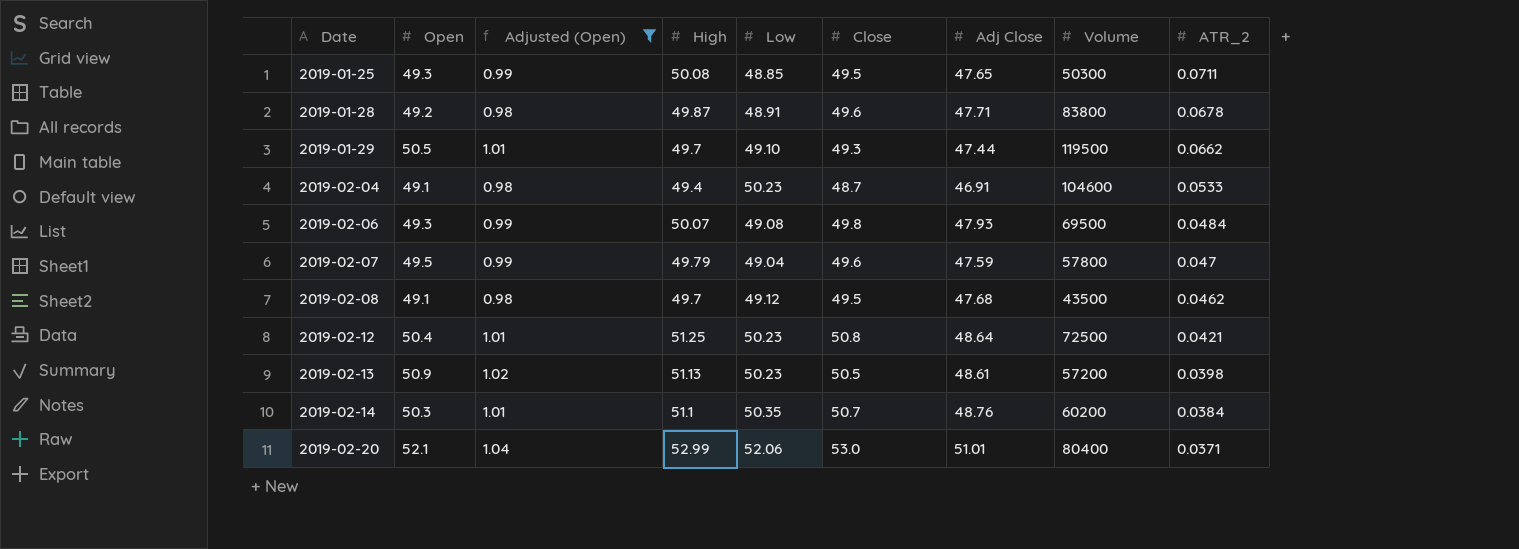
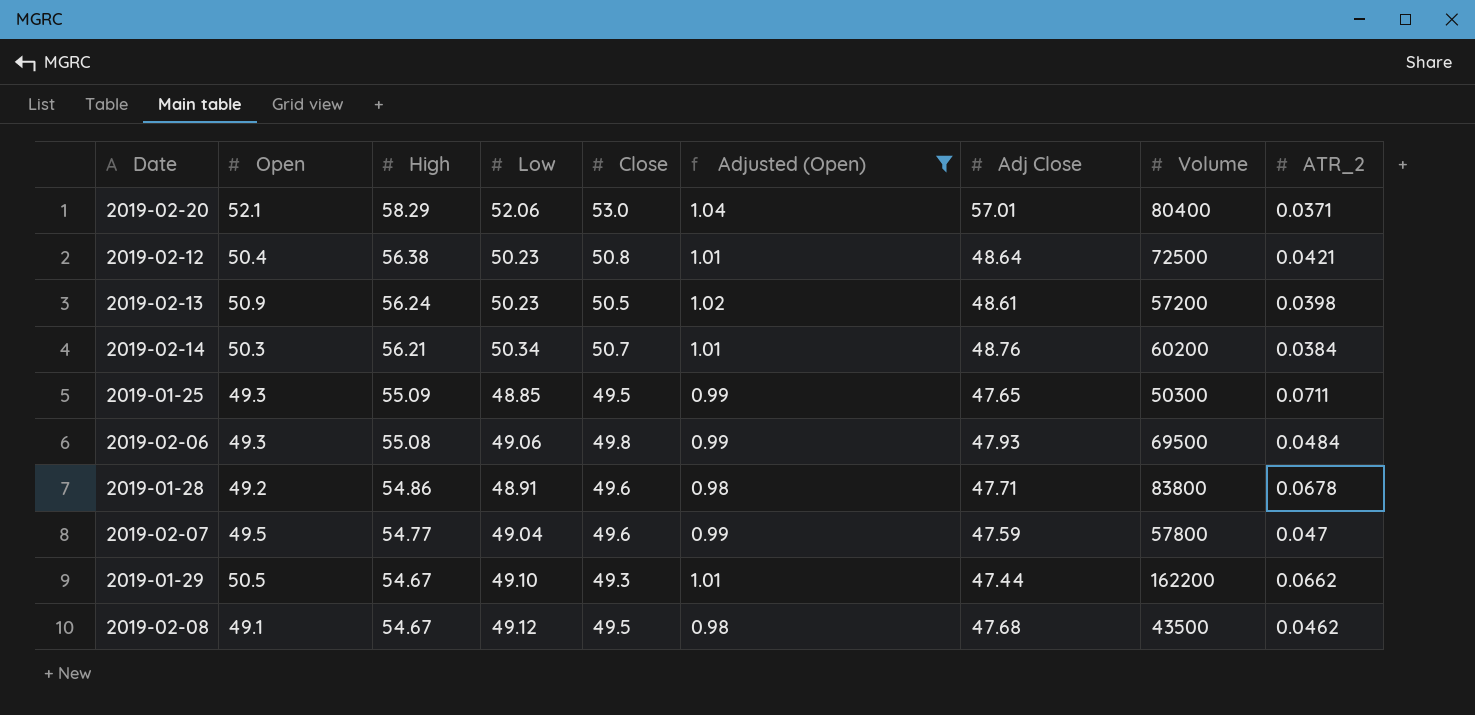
row order: Date ascending -> High descending
column Adjusted (Open) | position: 3 -> 6
row 2019-02-04: 49.1 | 0.98 | 49.4 | 50.23 | 48.7 | 46.91 | 104600 | 0.0533 -> none
2019-02-20 | High: 52.99 -> 58.29
2019-02-20 | Adj Close: 51.01 -> 57.01
2019-02-12 | High: 51.25 -> 56.38
2019-02-13 | High: 51.13 -> 56.24
2019-02-14 | High: 51.1 -> 56.21
2019-02-14 | Low: 50.35 -> 50.34
2019-01-25 | High: 50.08 -> 55.09
2019-02-06 | High: 50.07 -> 55.08
2019-02-06 | Low: 49.08 -> 49.06
2019-01-28 | High: 49.87 -> 54.86
2019-02-07 | High: 49.79 -> 54.77
2019-01-29 | High: 49.7 -> 54.67
2019-01-29 | Volume: 119500 -> 162200
2019-02-08 | High: 49.7 -> 54.67

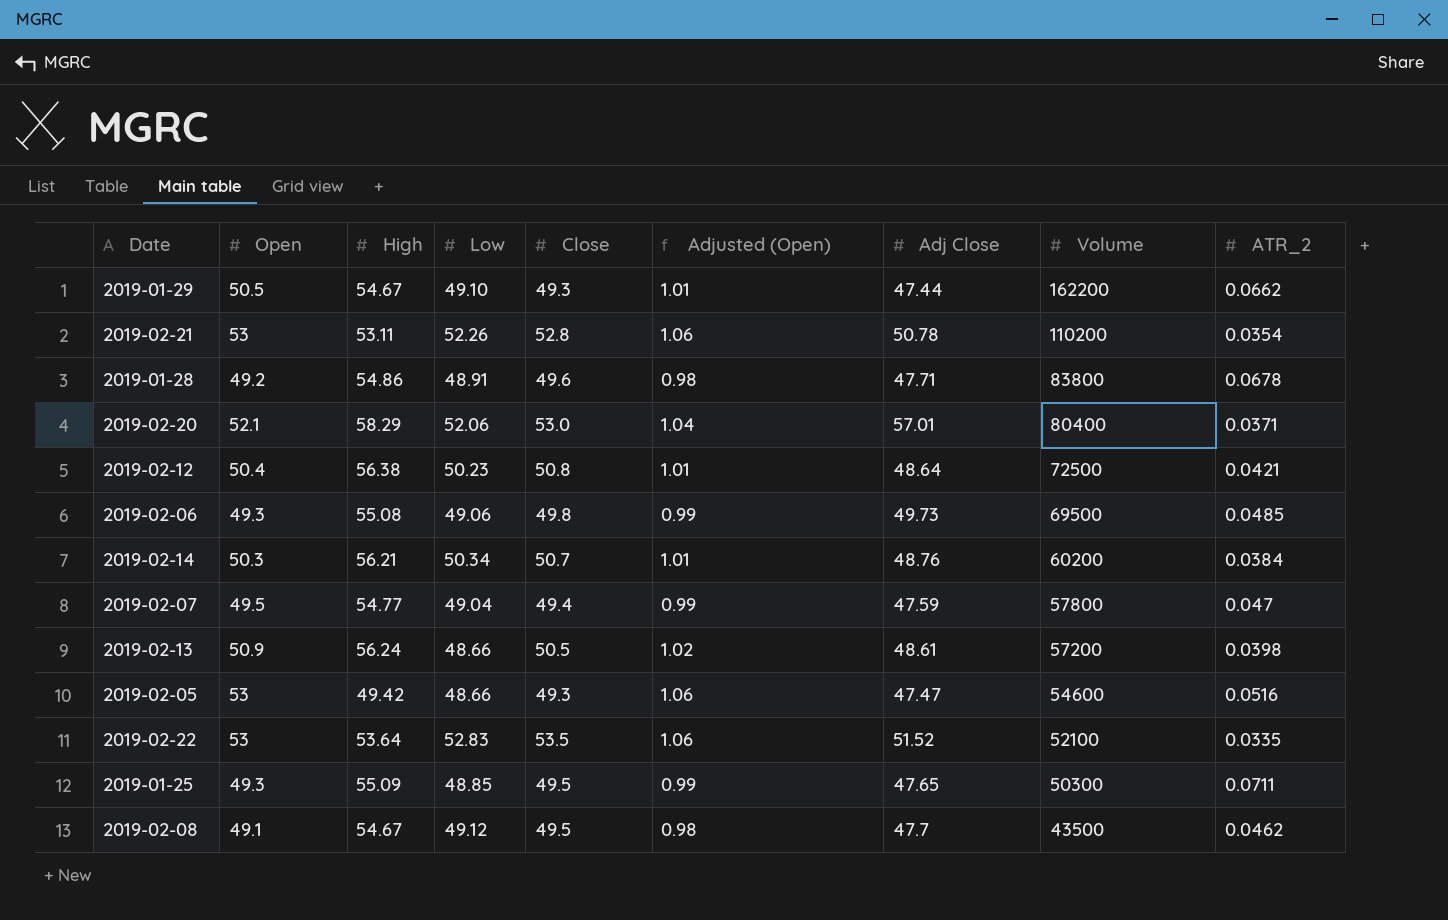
filter: Adjusted (Open) != 1.06 -> none
row order: High descending -> Volume descending
2019-02-06 | Adj Close: 47.93 -> 49.73
2019-02-06 | ATR_2: 0.0484 -> 0.0485
2019-02-07 | Close: 49.6 -> 49.4
2019-02-13 | Low: 50.23 -> 48.66
2019-02-08 | Adj Close: 47.68 -> 47.7

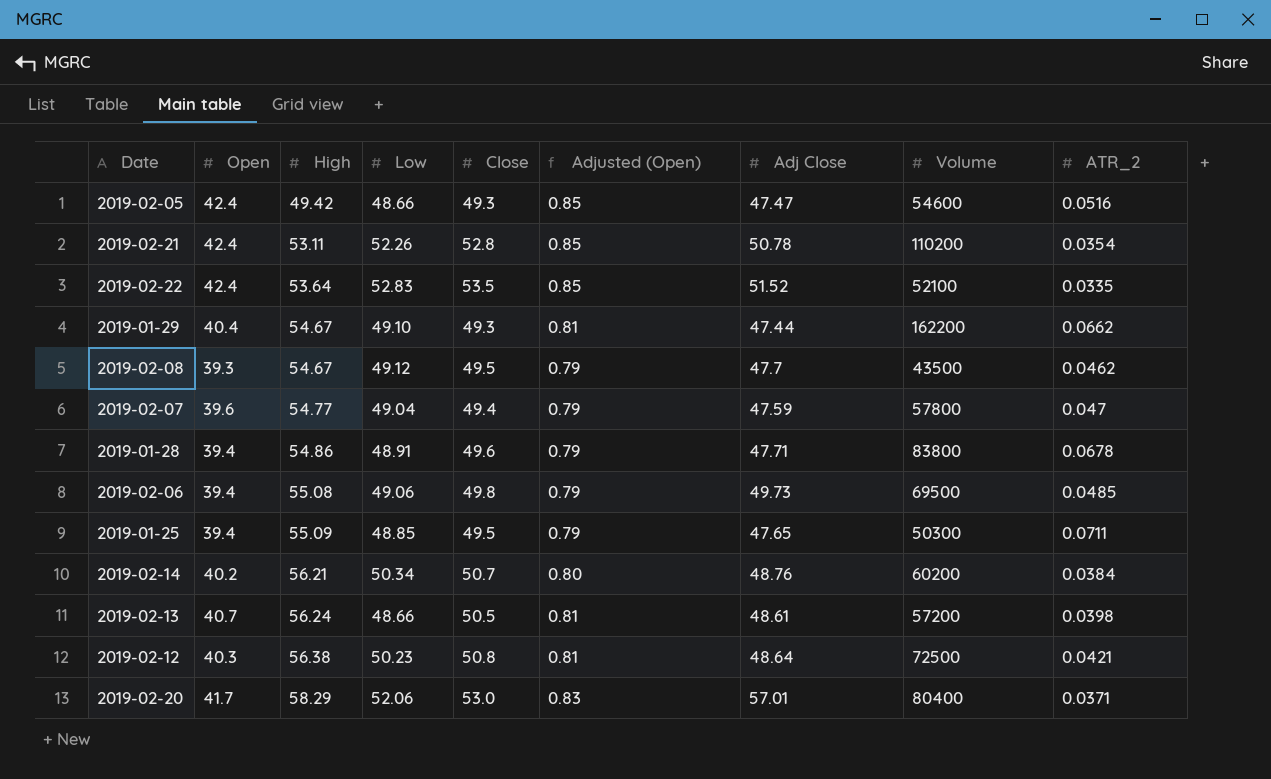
row order: Volume descending -> High ascending
2019-02-05 | Open: 53 -> 42.4
2019-02-05 | Adjusted (Open): 1.06 -> 0.85
2019-02-21 | Open: 53 -> 42.4
2019-02-21 | Adjusted (Open): 1.06 -> 0.85
2019-02-22 | Open: 53 -> 42.4
2019-02-22 | Adjusted (Open): 1.06 -> 0.85
2019-01-29 | Open: 50.5 -> 40.4
2019-01-29 | Adjusted (Open): 1.01 -> 0.81
2019-02-08 | Open: 49.1 -> 39.3
2019-02-08 | Adjusted (Open): 0.98 -> 0.79
2019-02-07 | Open: 49.5 -> 39.6
2019-02-07 | Adjusted (Open): 0.99 -> 0.79
2019-01-28 | Open: 49.2 -> 39.4
2019-01-28 | Adjusted (Open): 0.98 -> 0.79
2019-02-06 | Open: 49.3 -> 39.4
2019-02-06 | Adjusted (Open): 0.99 -> 0.79
2019-01-25 | Open: 49.3 -> 39.4
2019-01-25 | Adjusted (Open): 0.99 -> 0.79
2019-02-14 | Open: 50.3 -> 40.2
2019-02-14 | Adjusted (Open): 1.01 -> 0.80
2019-02-13 | Open: 50.9 -> 40.7
2019-02-13 | Adjusted (Open): 1.02 -> 0.81
2019-02-12 | Open: 50.4 -> 40.3
2019-02-12 | Adjusted (Open): 1.01 -> 0.81
2019-02-20 | Open: 52.1 -> 41.7
2019-02-20 | Adjusted (Open): 1.04 -> 0.83

